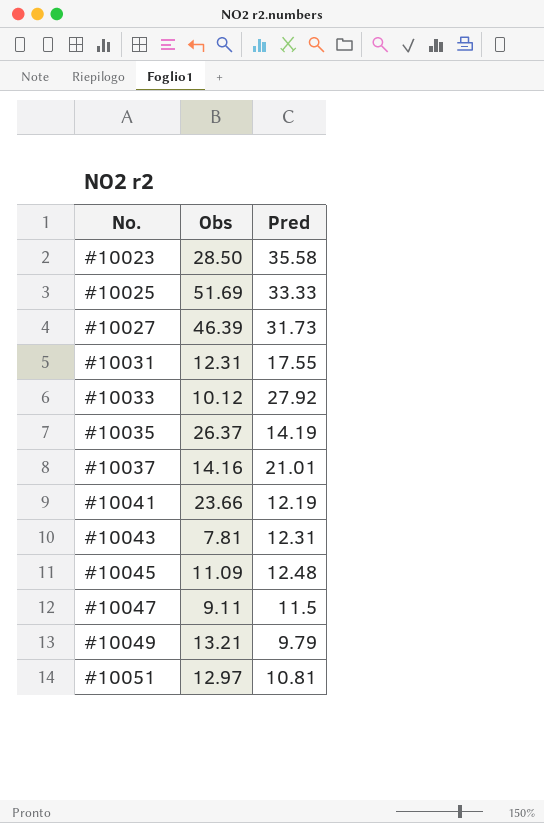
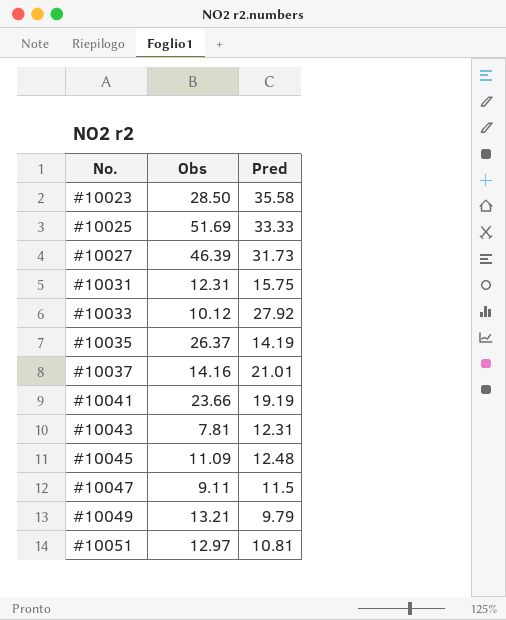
#10031 | Pred: 17.55 -> 15.75
#10041 | Pred: 12.19 -> 19.19

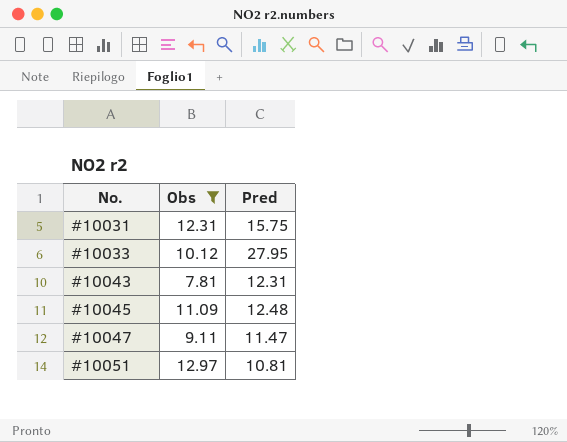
filter: none -> Obs <= 12.97
#10033 | Pred: 27.92 -> 27.95
#10047 | Pred: 11.5 -> 11.47

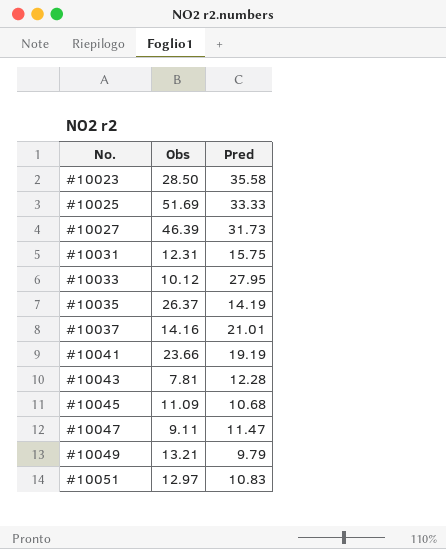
filter: Obs <= 12.97 -> none
#10043 | Pred: 12.31 -> 12.28
#10045 | Pred: 12.48 -> 10.68
#10051 | Pred: 10.81 -> 10.83

